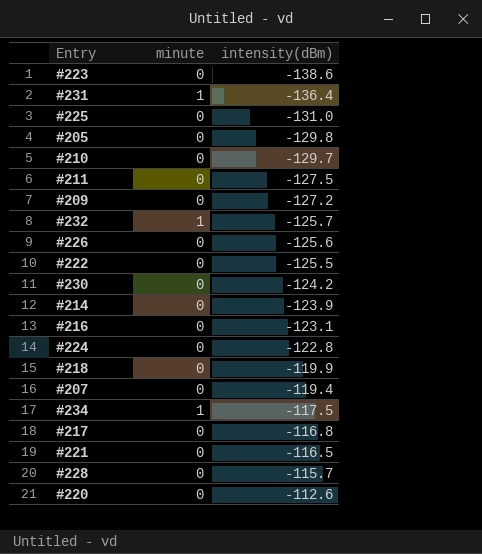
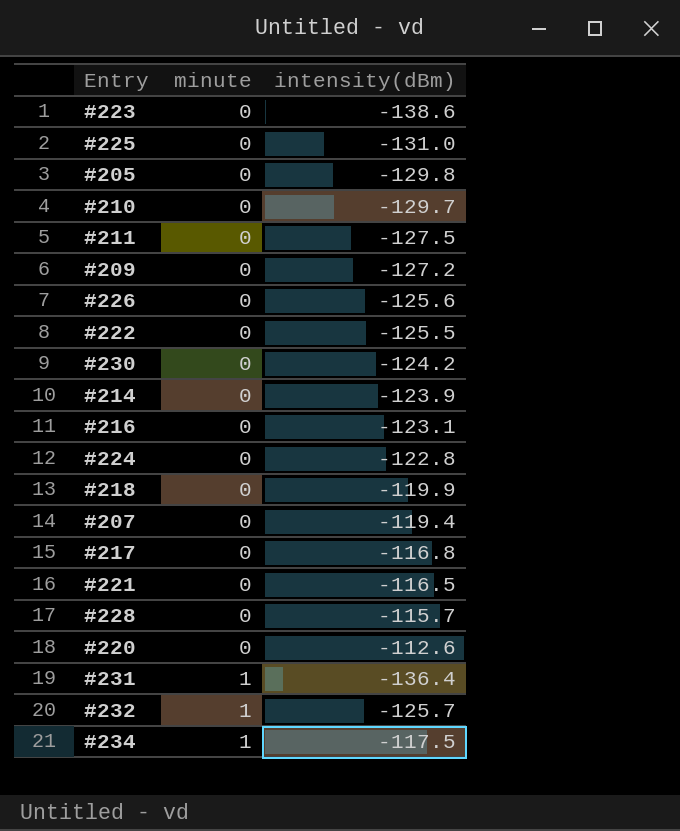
row order: intensity(dBm) ascending -> minute ascending

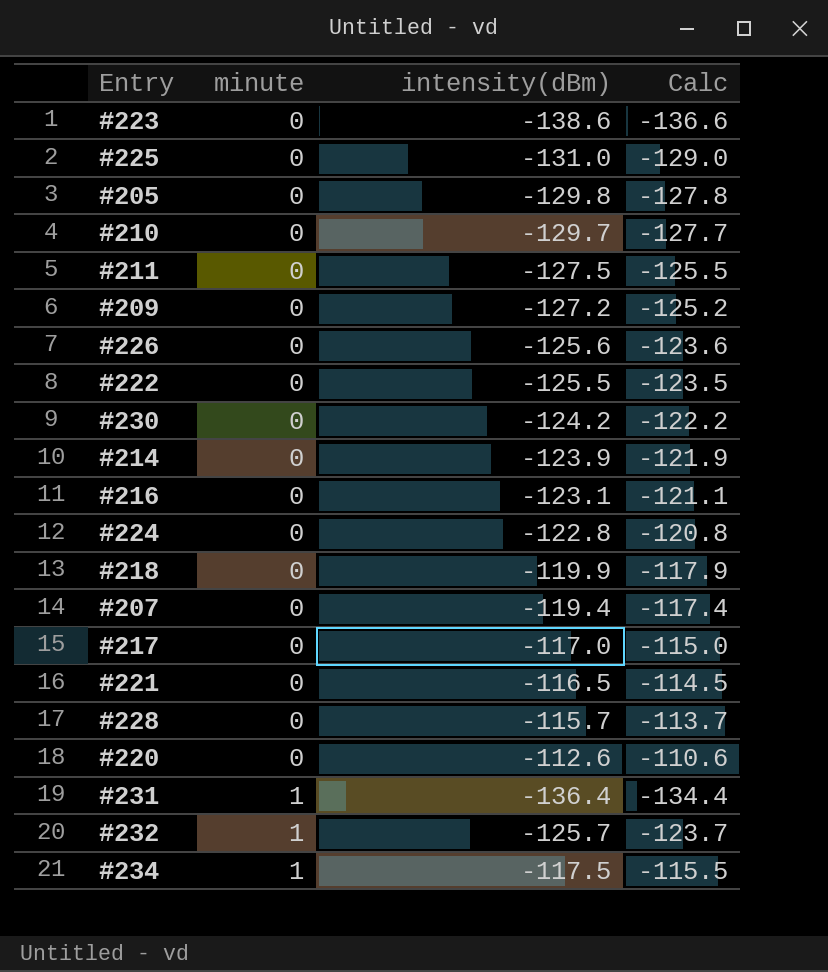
column Calc | formula: none -> [intensity(dBm)] + 2
#217 | intensity(dBm): -116.8 -> -117.0

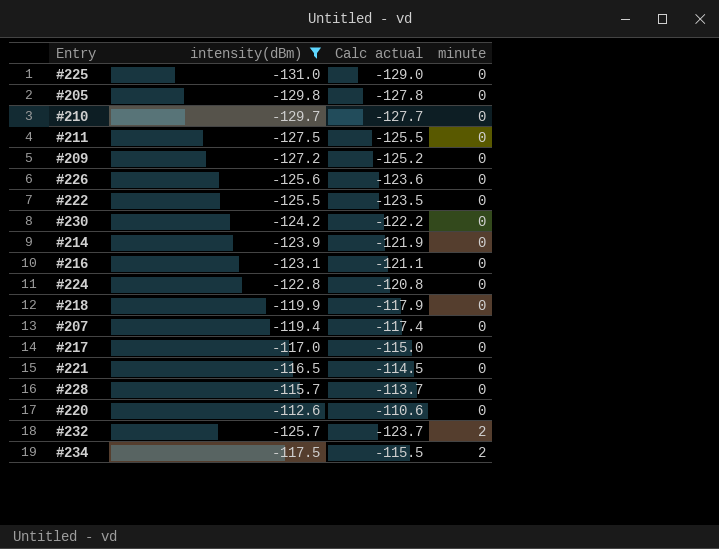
filter: none -> intensity(dBm) >= -131.0
column name: Calc -> Calc actual
column minute | position: 2 -> 4
#232 | minute: 1 -> 2
#234 | minute: 1 -> 2

